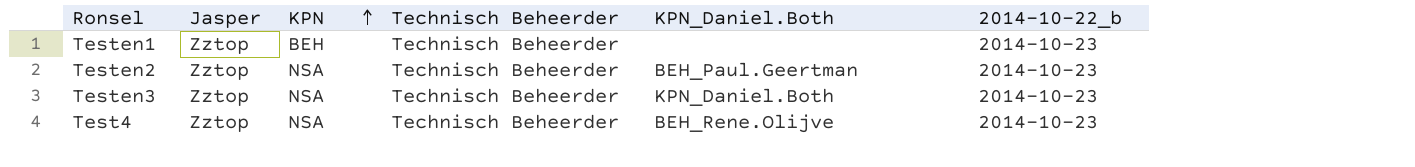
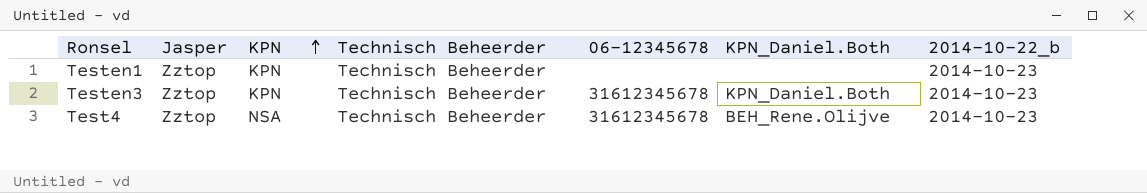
column 06-12345678 | position: none -> 5
row Testen2: Zztop | NSA | Technisch Beheerder | BEH_Paul.Geertman | 2014-10-23 -> none
Testen1 | KPN: BEH -> KPN
Testen3 | KPN: NSA -> KPN

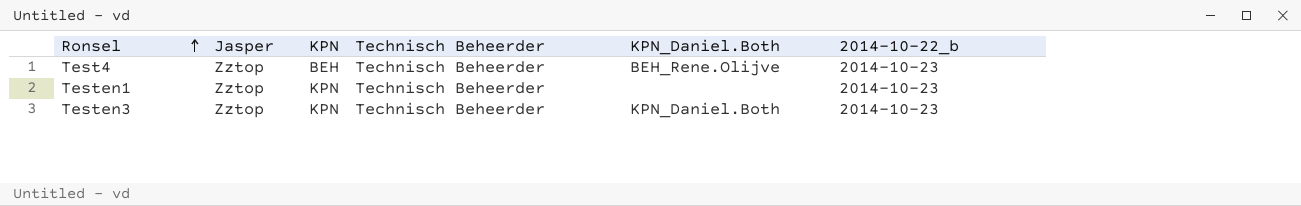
row order: KPN ascending -> Ronsel ascending
column 06-12345678 | position: 5 -> none
Test4 | KPN: NSA -> BEH

